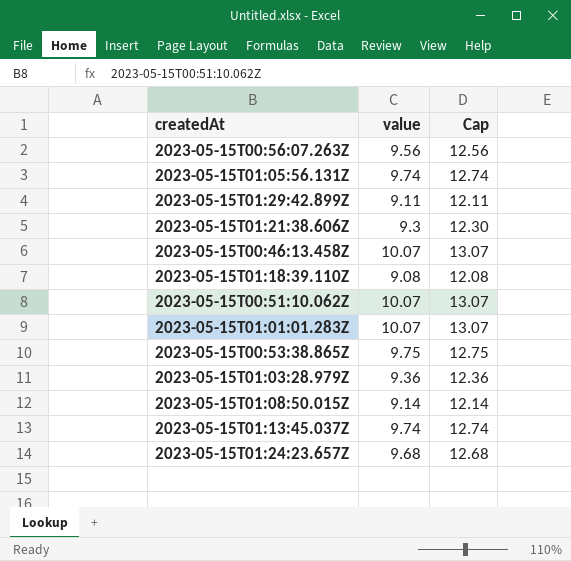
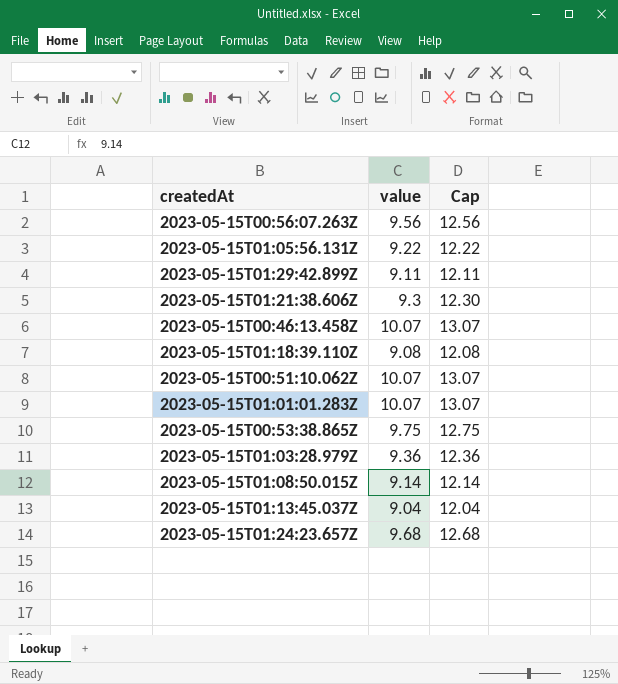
2023-05-15T01:05:56.131Z | value: 9.74 -> 9.22
2023-05-15T01:05:56.131Z | Cap: 12.74 -> 12.22
2023-05-15T01:13:45.037Z | value: 9.74 -> 9.04
2023-05-15T01:13:45.037Z | Cap: 12.74 -> 12.04

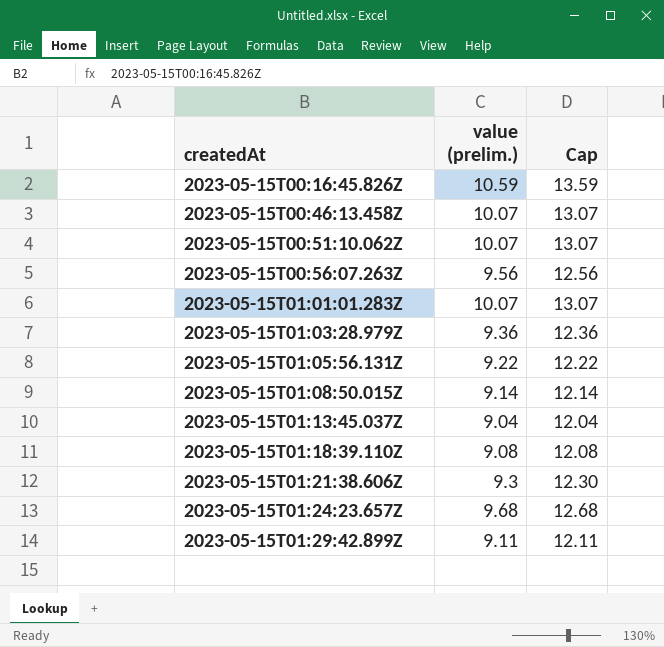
row order: none -> createdAt ascending
column name: value -> value (prelim.)
row 2023-05-15T00:53:38.865Z: 9.75 | 12.75 -> none
row 2023-05-15T00:16:45.826Z: none -> 10.59 | 13.59

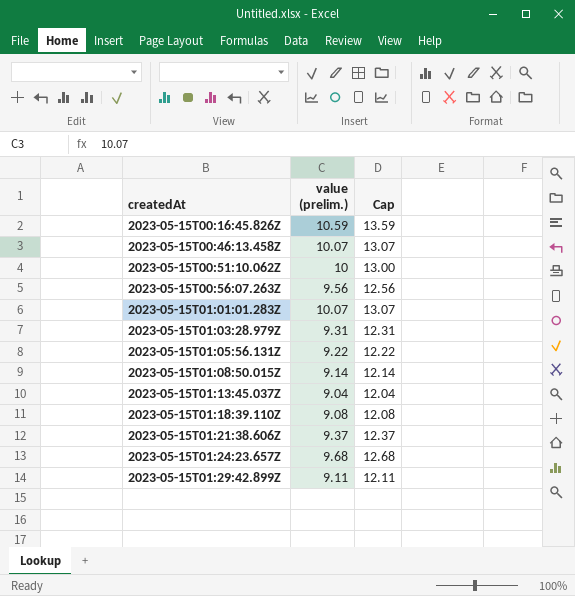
2023-05-15T00:51:10.062Z | value (prelim.): 10.07 -> 10
2023-05-15T00:51:10.062Z | Cap: 13.07 -> 13.00
2023-05-15T01:03:28.979Z | value (prelim.): 9.36 -> 9.31
2023-05-15T01:03:28.979Z | Cap: 12.36 -> 12.31
2023-05-15T01:21:38.606Z | value (prelim.): 9.3 -> 9.37
2023-05-15T01:21:38.606Z | Cap: 12.30 -> 12.37

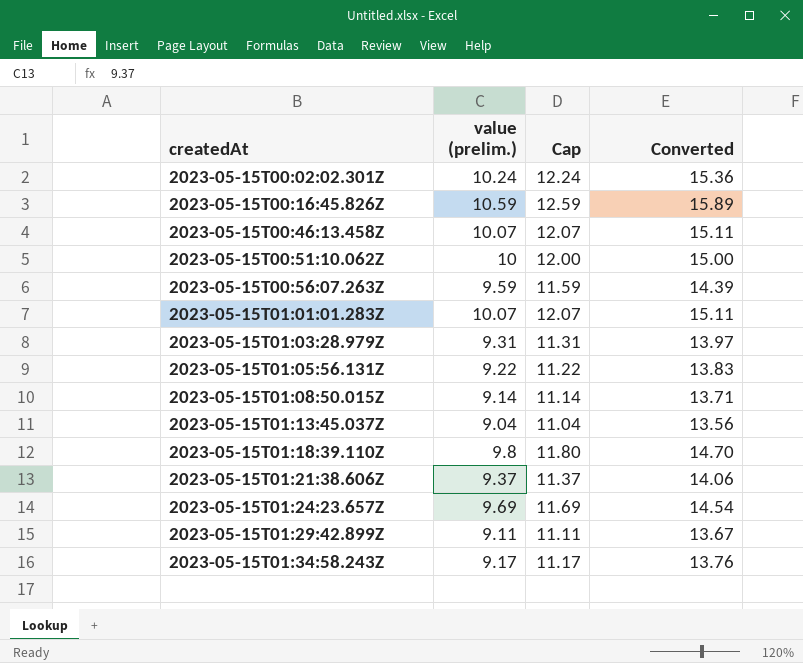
column Cap | formula: [value (prelim.)] + 3 -> [value (prelim.)] + 2
column Converted | formula: none -> [value (prelim.)] * 1.5
row 2023-05-15T00:02:02.301Z: none -> 10.24 | 12.24 | 15.36
2023-05-15T00:56:07.263Z | value (prelim.): 9.56 -> 9.59
2023-05-15T01:18:39.110Z | value (prelim.): 9.08 -> 9.8
2023-05-15T01:24:23.657Z | value (prelim.): 9.68 -> 9.69
row 2023-05-15T01:34:58.243Z: none -> 9.17 | 11.17 | 13.76

